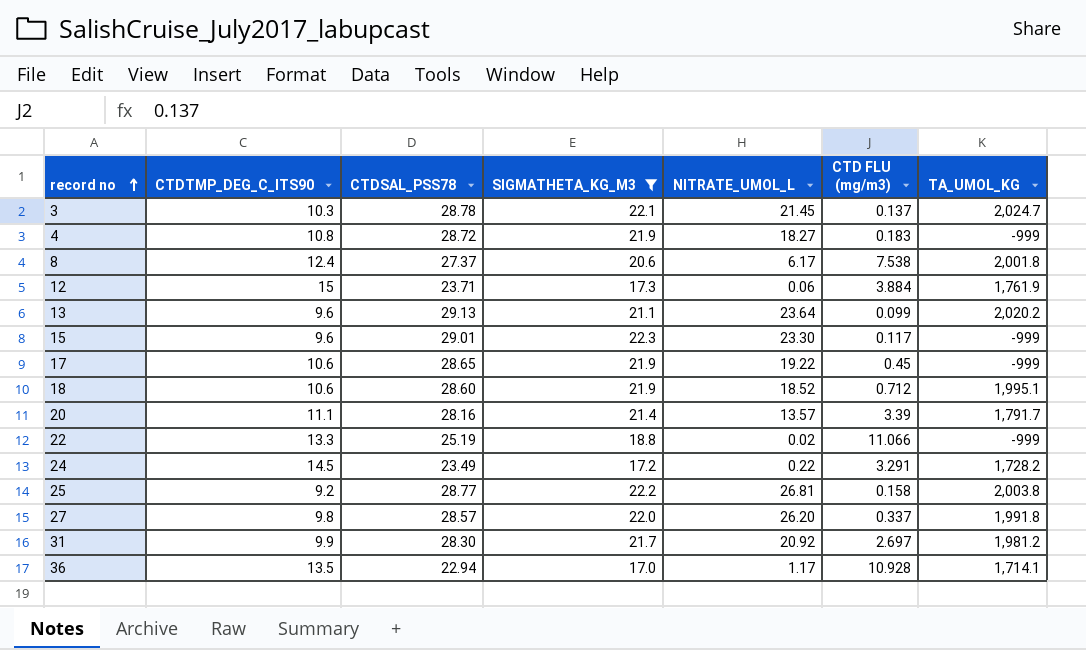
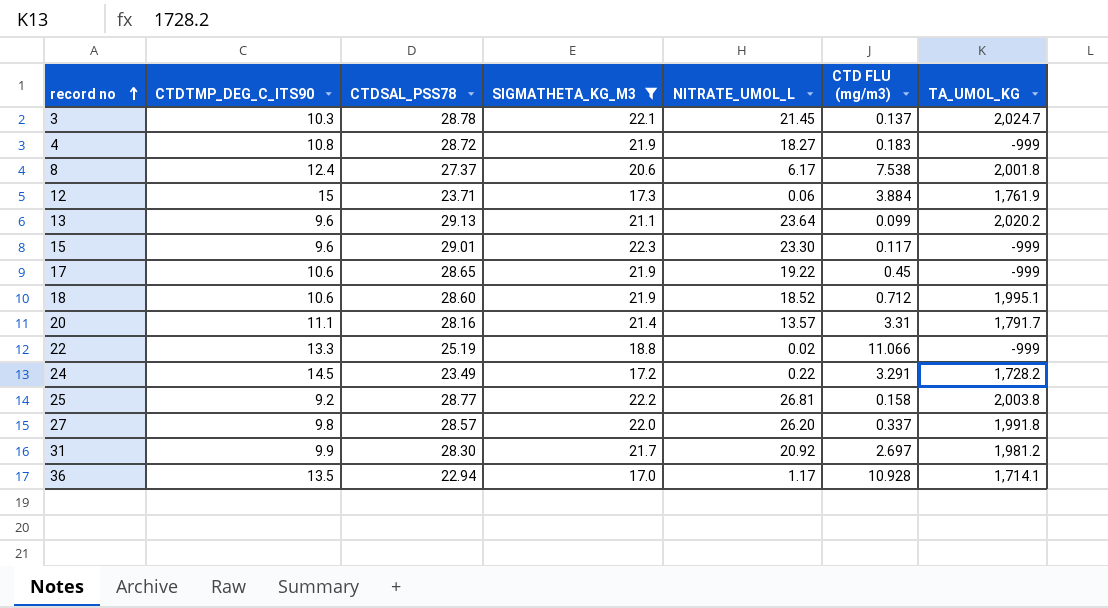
20 | CTD FLU (mg/m3): 3.39 -> 3.31

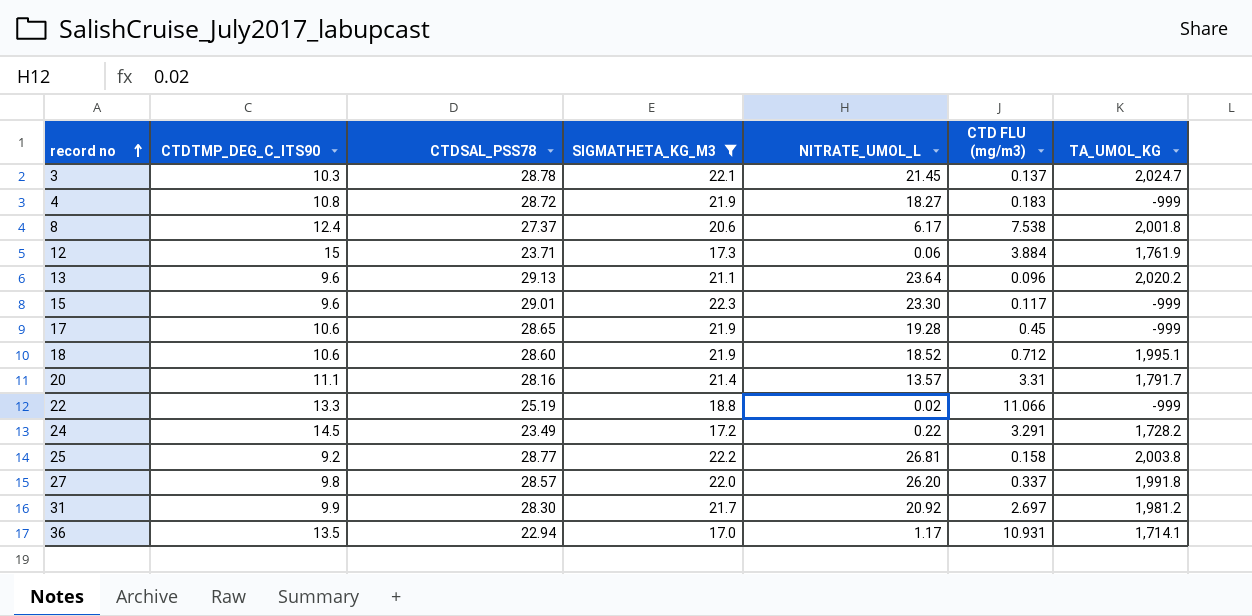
13 | CTD FLU (mg/m3): 0.099 -> 0.096
17 | NITRATE_UMOL_L: 19.22 -> 19.28
36 | CTD FLU (mg/m3): 10.928 -> 10.931

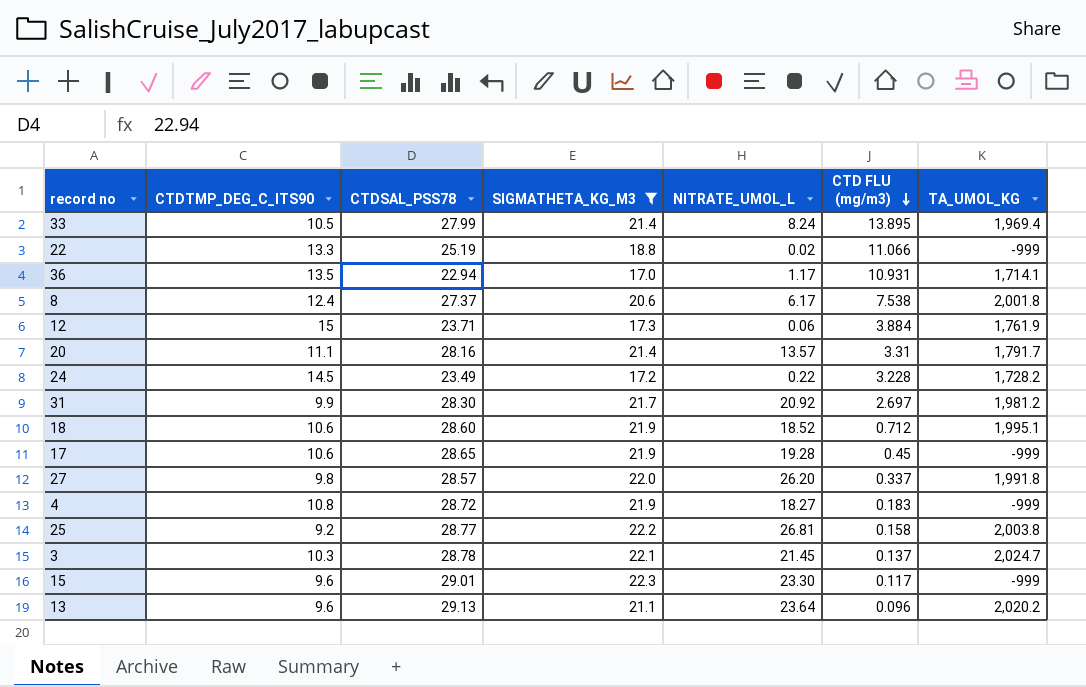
row order: record no ascending -> CTD FLU (mg/m3) descending
row 33: none -> 10.5 | 27.99 | 21.4 | 8.24 | 13.895 | 1,969.4
24 | CTD FLU (mg/m3): 3.291 -> 3.228

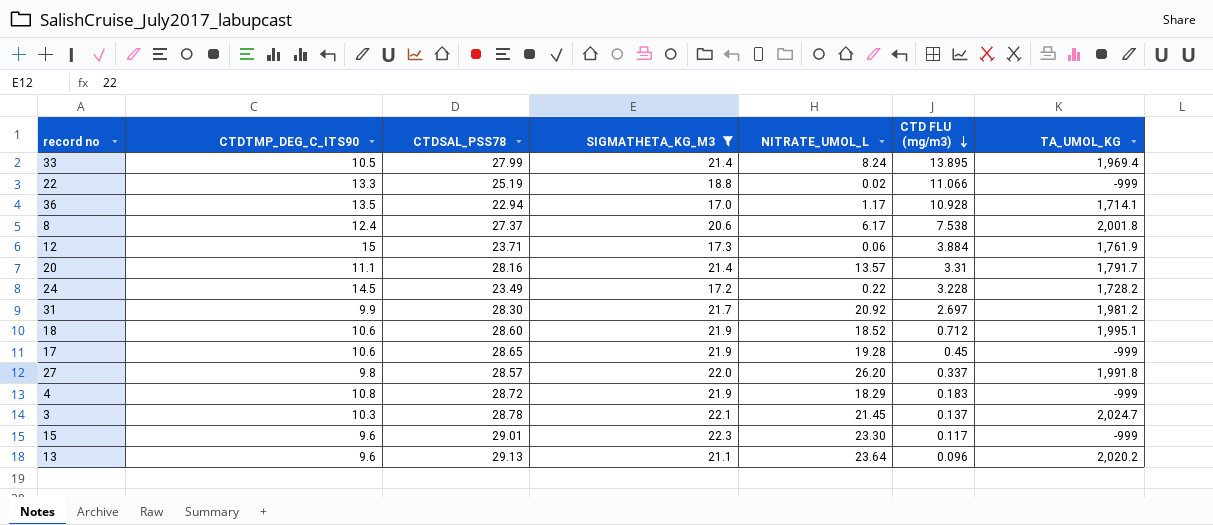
row 25: 9.2 | 28.77 | 22.2 | 26.81 | 0.158 | 2,003.8 -> none
36 | CTD FLU (mg/m3): 10.931 -> 10.928
4 | NITRATE_UMOL_L: 18.27 -> 18.29

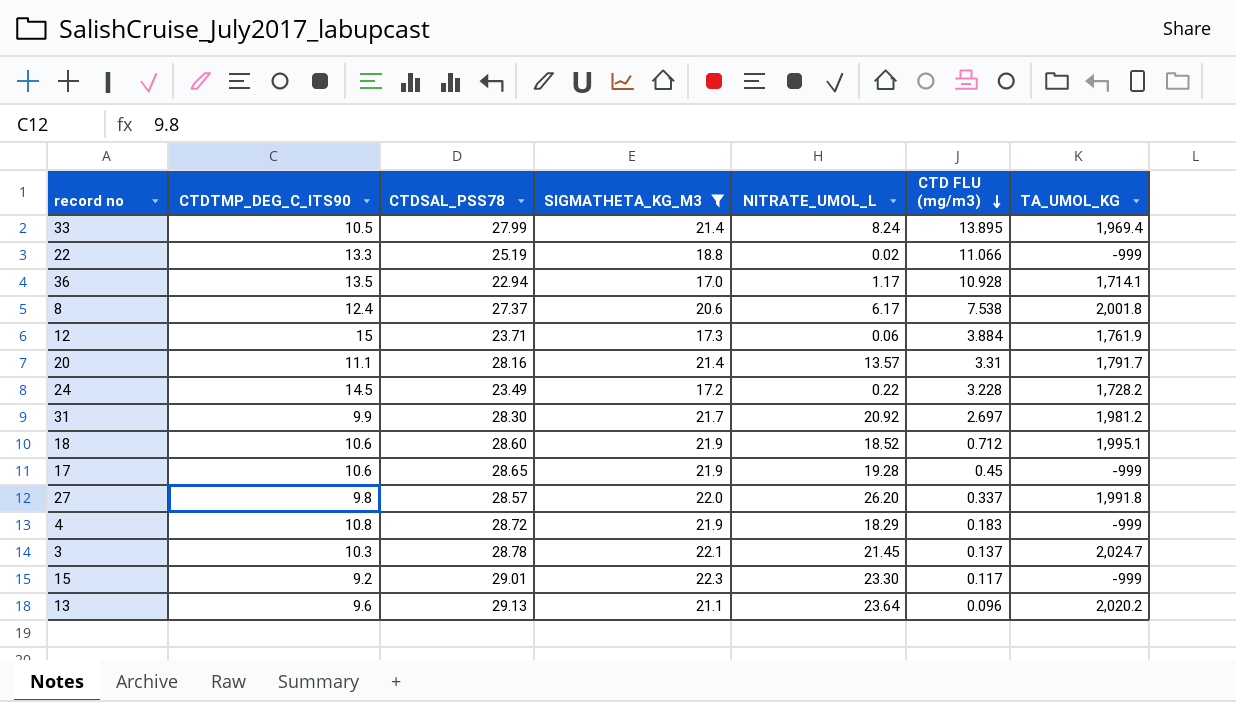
15 | CTDTMP_DEG_C_ITS90: 9.6 -> 9.2

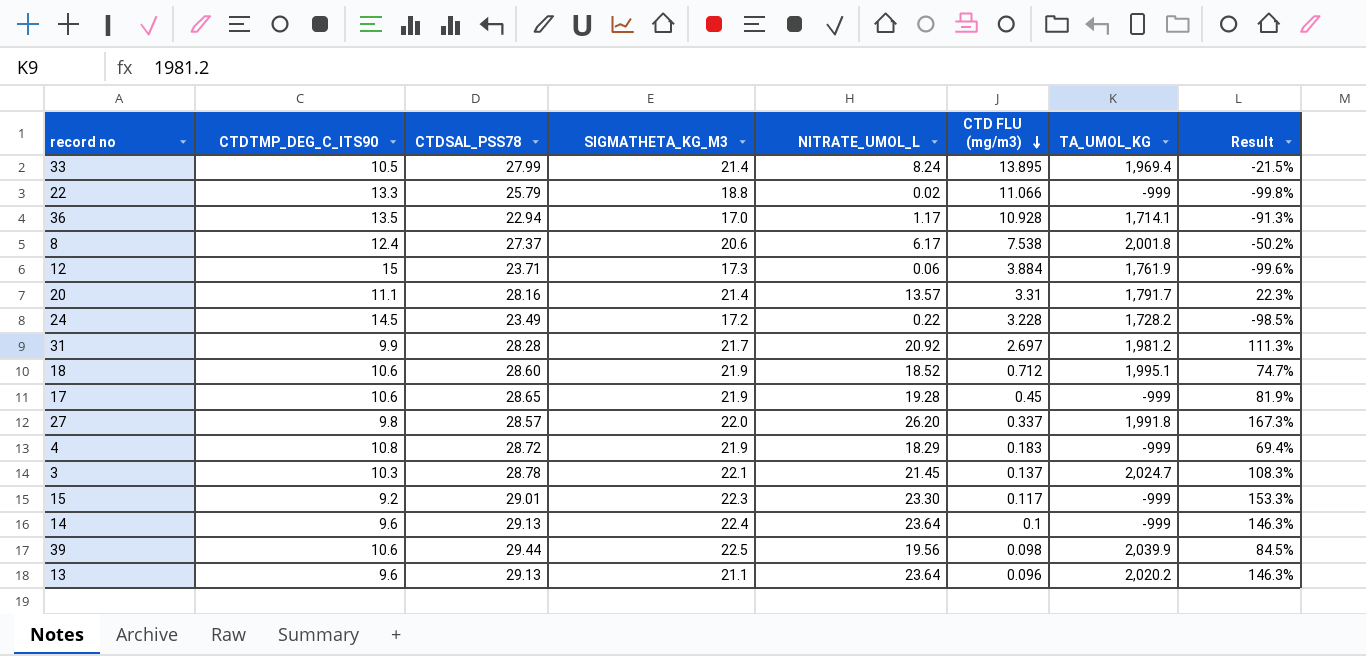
filter: SIGMATHETA_KG_M3 <= 22.3 -> none
column Result | formula: none -> ([NITRATE_UMOL_L] - [CTDTMP_DEG_C_ITS90]) / [CTDTMP_DEG_C_ITS90]
22 | CTDSAL_PSS78: 25.19 -> 25.79
31 | CTDSAL_PSS78: 28.30 -> 28.28

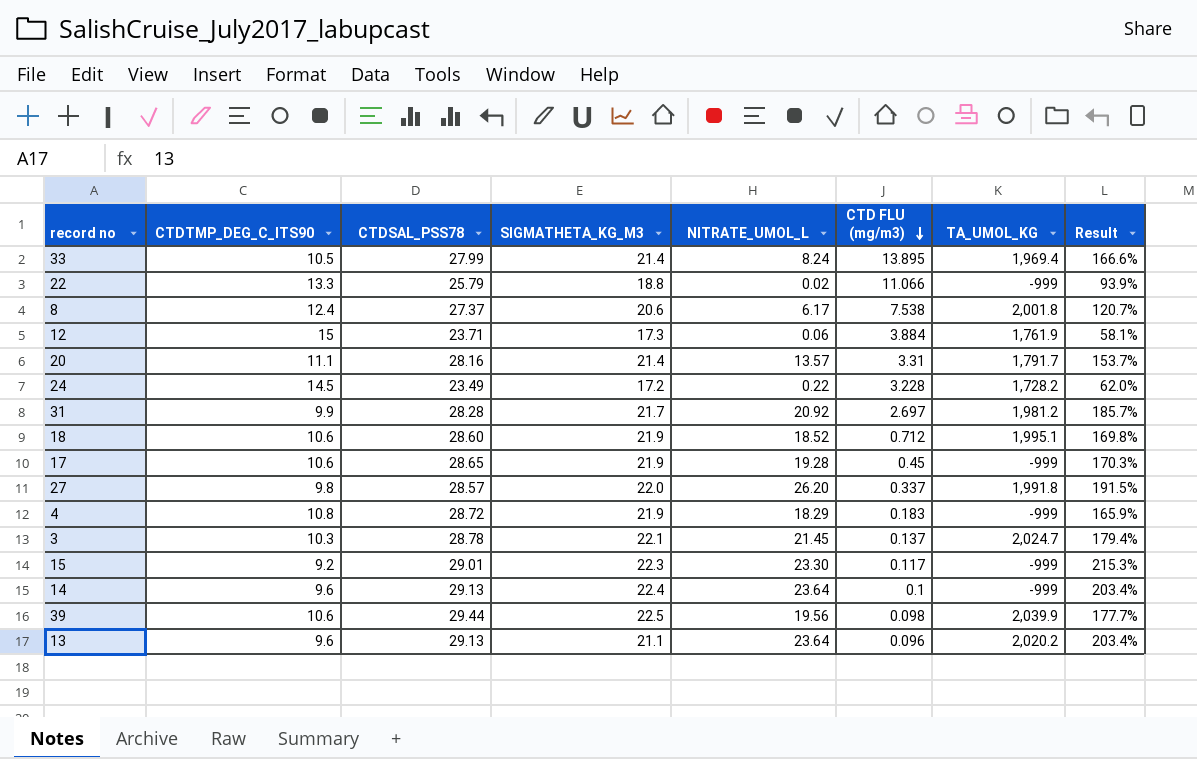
column Result | formula: ([NITRATE_UMOL_L] - [CTDTMP_DEG_C_ITS90]) / [CTDTMP_DEG_C_ITS90] -> ([CTDSAL_PSS78] - [CTDTMP_DEG_C_ITS90]) / [CTDTMP_DEG_C_ITS90]
row 36: 13.5 | 22.94 | 17.0 | 1.17 | 10.928 | 1,714.1 | -91.3% -> none

